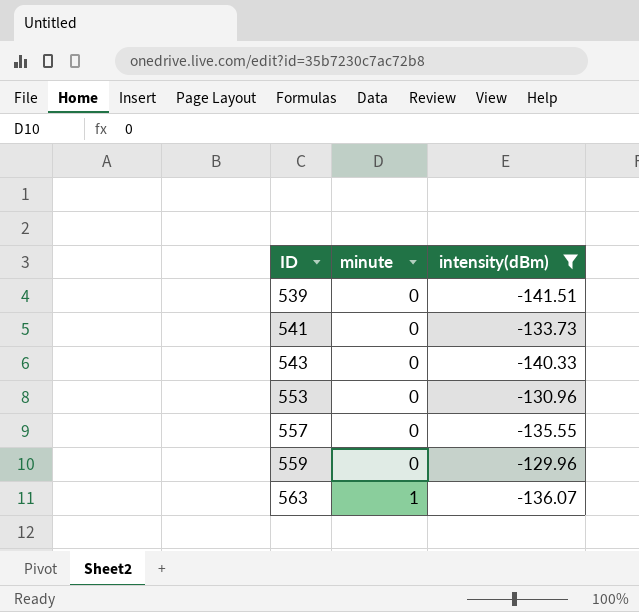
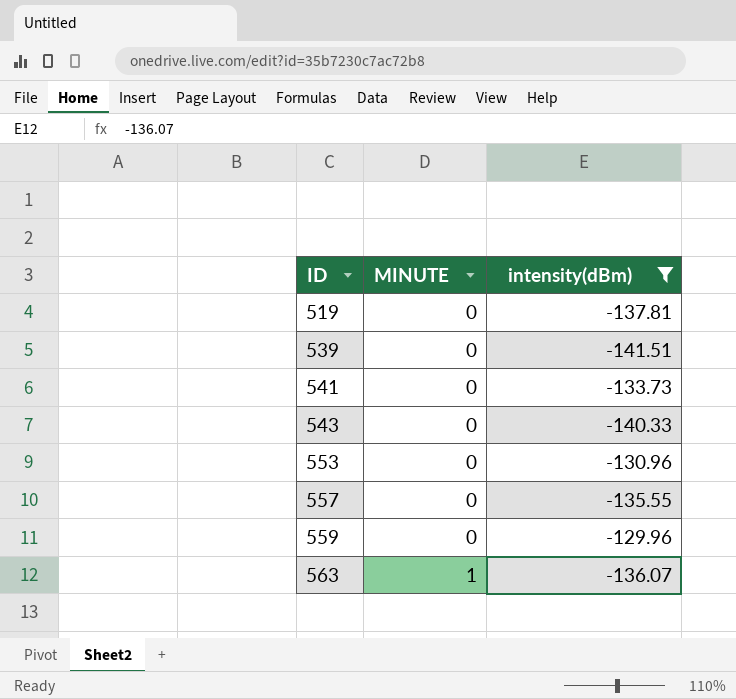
column name: minute -> MINUTE
row 519: none -> 0 | -137.81

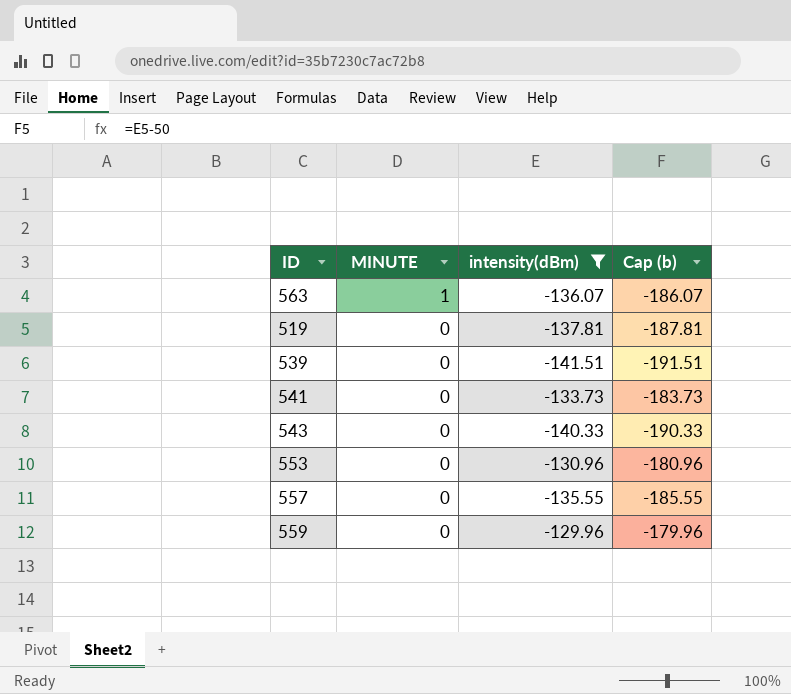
row order: ID ascending -> MINUTE descending
column Cap (b) | formula: none -> [intensity(dBm)] - 50

